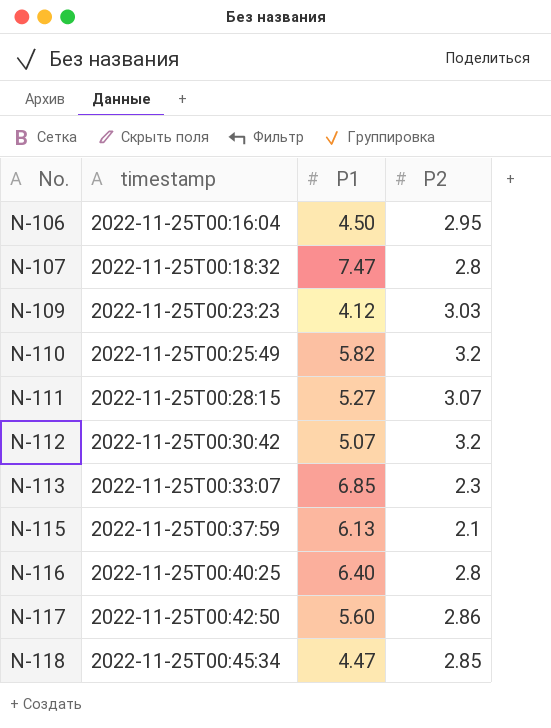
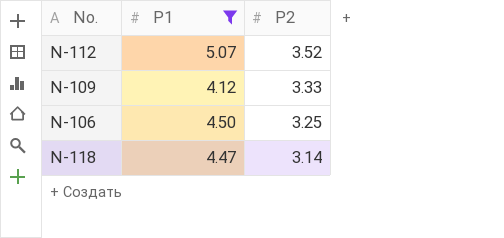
filter: none -> P1 <= 5.07
row order: No. ascending -> P2 descending
column timestamp | position: 2 -> none
N-112 | P2: 3.2 -> 3.52
N-109 | P2: 3.03 -> 3.33
N-106 | P2: 2.95 -> 3.25
N-118 | P2: 2.85 -> 3.14

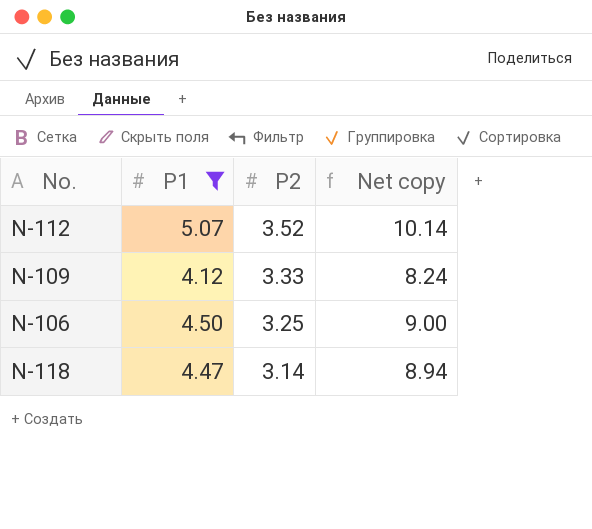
column Net copy | formula: none -> [P1] * 2

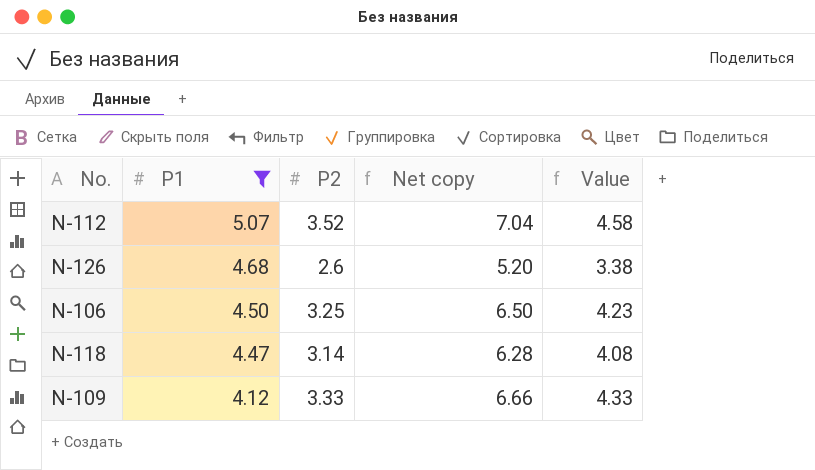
row order: P2 descending -> P1 descending
column Net copy | formula: [P1] * 2 -> [P2] * 2
column Value | formula: none -> [P2] * 1.3
row N-126: none -> 4.68 | 2.6 | 5.20 | 3.38

